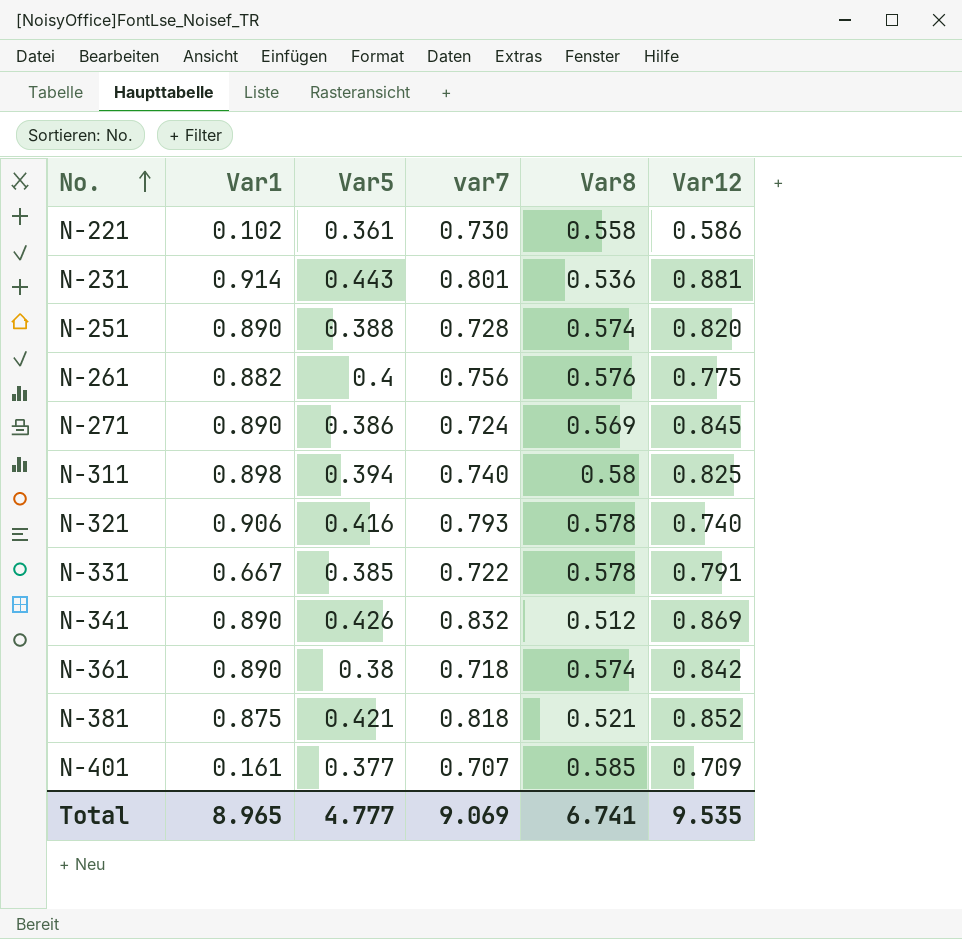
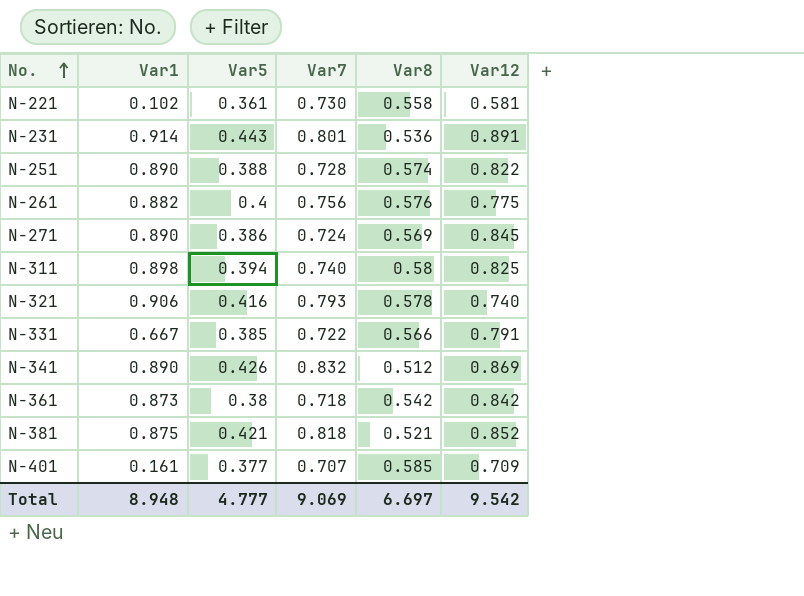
column name: var7 -> Var7
N-221 | Var12: 0.586 -> 0.581
N-231 | Var12: 0.881 -> 0.891
N-251 | Var12: 0.820 -> 0.822
N-331 | Var8: 0.578 -> 0.566
N-361 | Var1: 0.890 -> 0.873
N-361 | Var8: 0.574 -> 0.542
Total | Var1: 8.965 -> 8.948
Total | Var8: 6.741 -> 6.697
Total | Var12: 9.535 -> 9.542

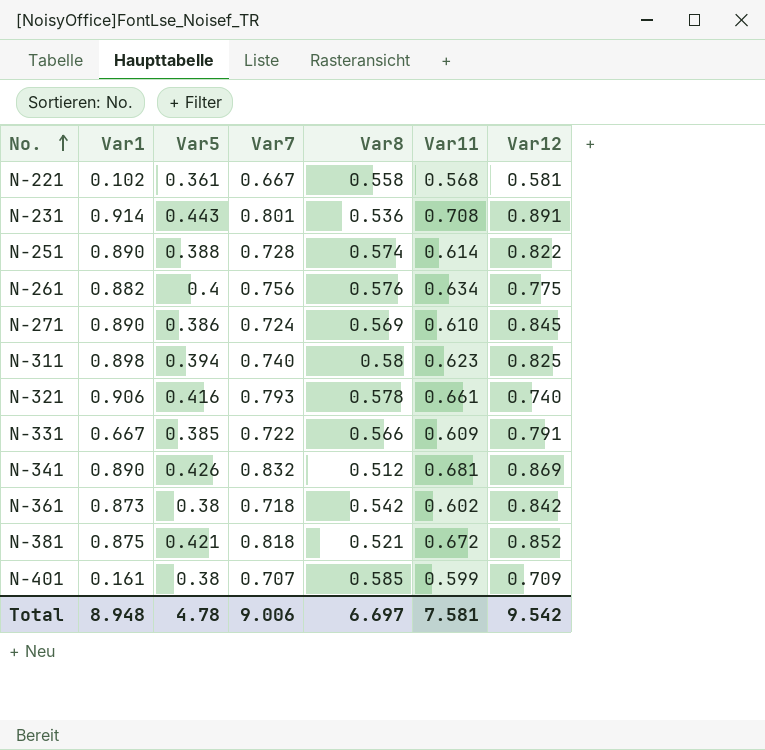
column Var11 | position: none -> 6
N-221 | Var7: 0.730 -> 0.667
N-401 | Var5: 0.377 -> 0.38
Total | Var5: 4.777 -> 4.78
Total | Var7: 9.069 -> 9.006

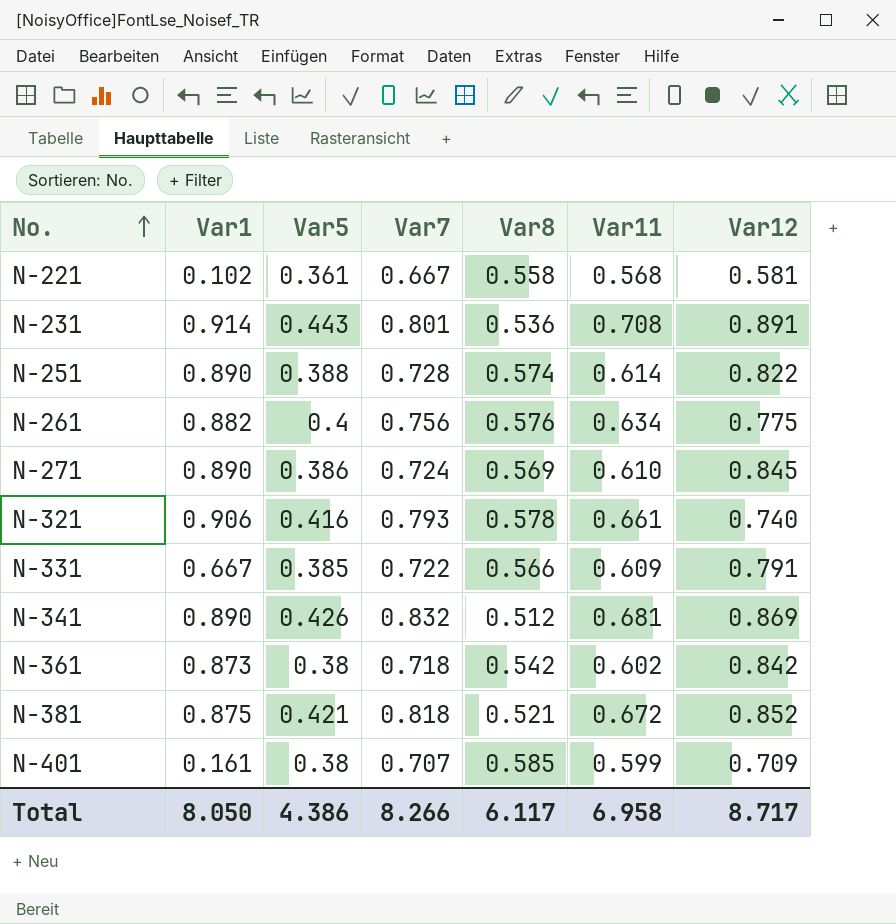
row N-311: 0.898 | 0.394 | 0.740 | 0.58 | 0.623 | 0.825 -> none
Total | Var1: 8.948 -> 8.050
Total | Var5: 4.78 -> 4.386
Total | Var7: 9.006 -> 8.266
Total | Var8: 6.697 -> 6.117
Total | Var11: 7.581 -> 6.958
Total | Var12: 9.542 -> 8.717

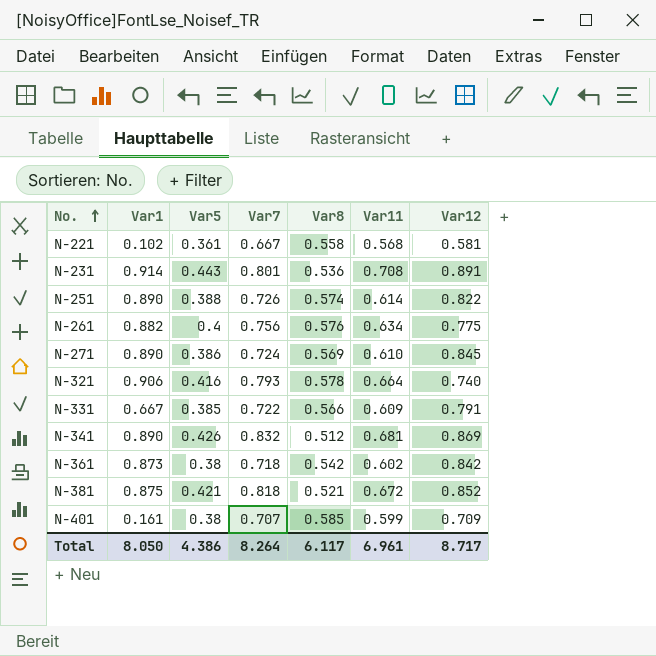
N-251 | Var7: 0.728 -> 0.726
N-321 | Var11: 0.661 -> 0.664
Total | Var7: 8.266 -> 8.264
Total | Var11: 6.958 -> 6.961

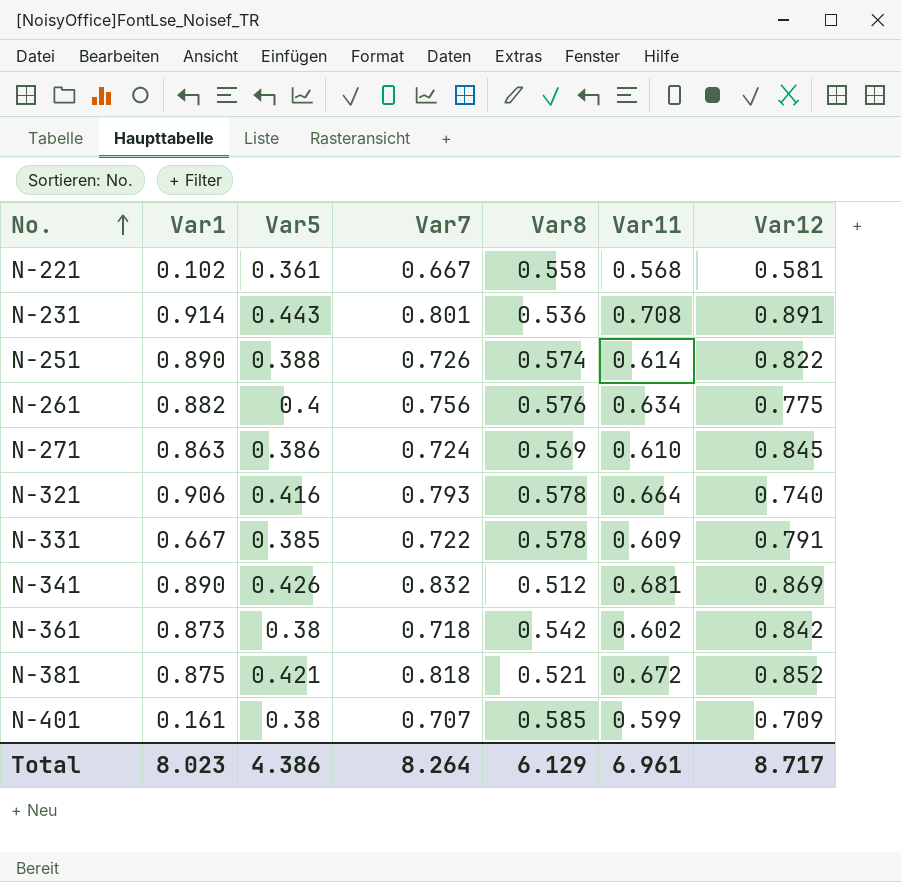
N-271 | Var1: 0.890 -> 0.863
N-331 | Var8: 0.566 -> 0.578
Total | Var1: 8.050 -> 8.023
Total | Var8: 6.117 -> 6.129

